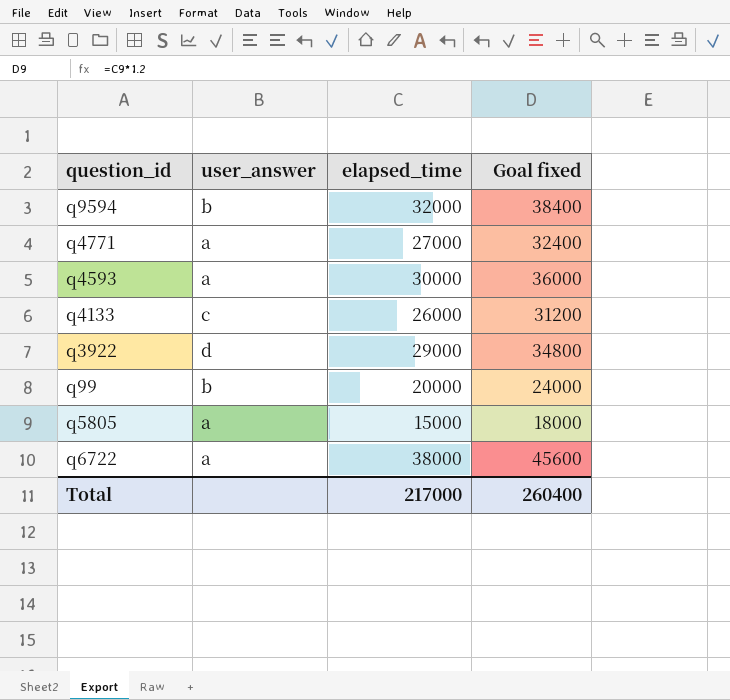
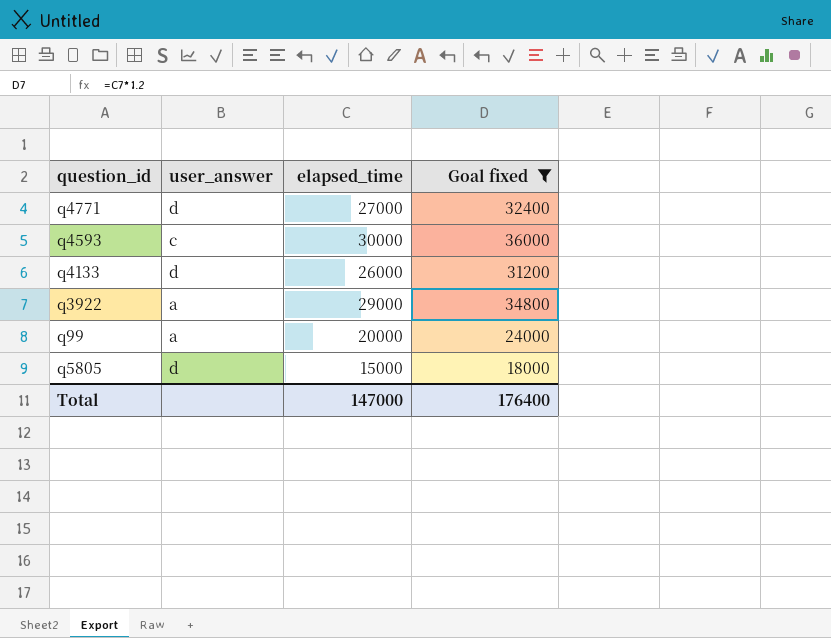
filter: none -> Goal fixed <= 36000
q4771 | user_answer: a -> d
q4593 | user_answer: a -> c
q4133 | user_answer: c -> d
q3922 | user_answer: d -> a
q99 | user_answer: b -> a
q5805 | user_answer: a -> d
Total | elapsed_time: 217000 -> 147000
Total | Goal fixed: 260400 -> 176400

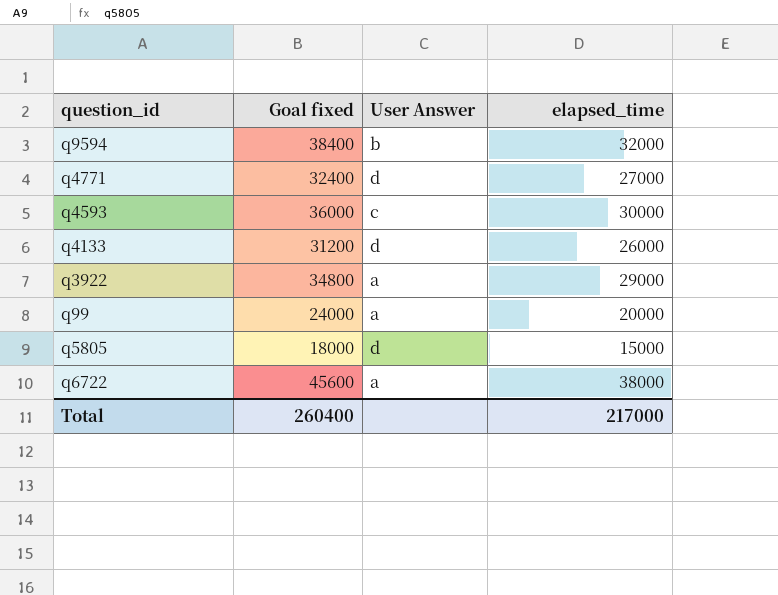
filter: Goal fixed <= 36000 -> none
column Goal fixed | position: 4 -> 2
column name: user_answer -> User Answer
Total | Goal fixed: 176400 -> 260400
Total | elapsed_time: 147000 -> 217000

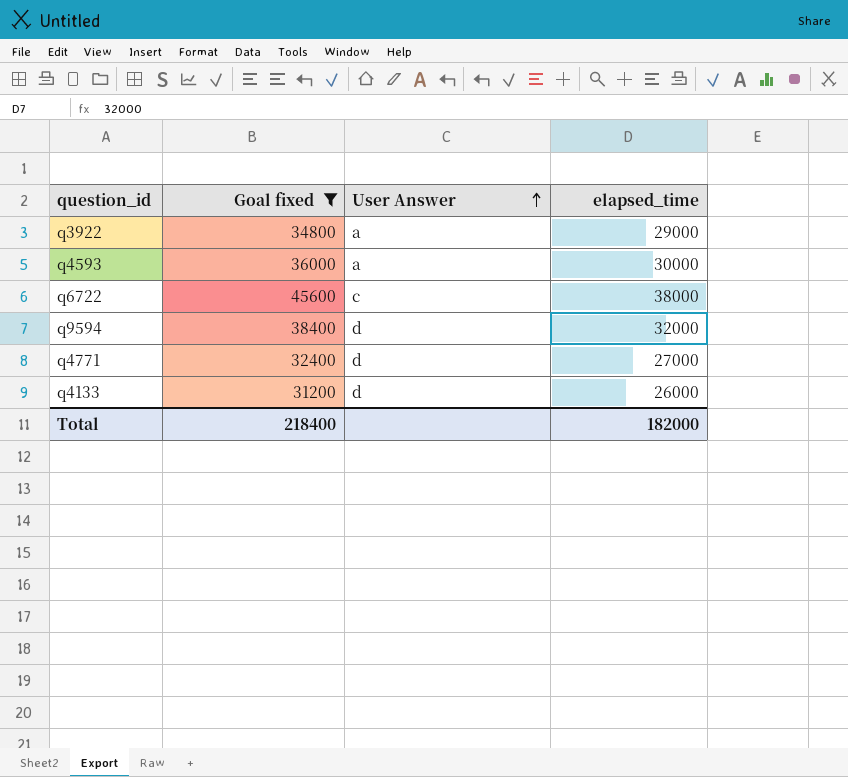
filter: none -> Goal fixed >= 31200
row order: none -> User Answer ascending
q4593 | User Answer: c -> a
q6722 | User Answer: a -> c
q9594 | User Answer: b -> d
Total | Goal fixed: 260400 -> 218400
Total | elapsed_time: 217000 -> 182000

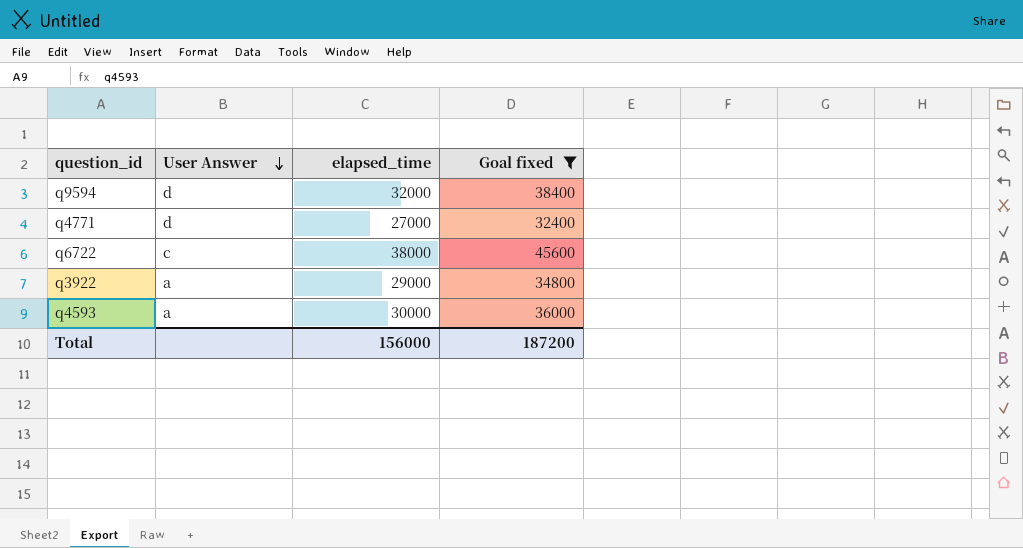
row order: User Answer ascending -> User Answer descending
column Goal fixed | position: 2 -> 4
row q4133: 31200 | d | 26000 -> none
Total | elapsed_time: 182000 -> 156000
Total | Goal fixed: 218400 -> 187200

